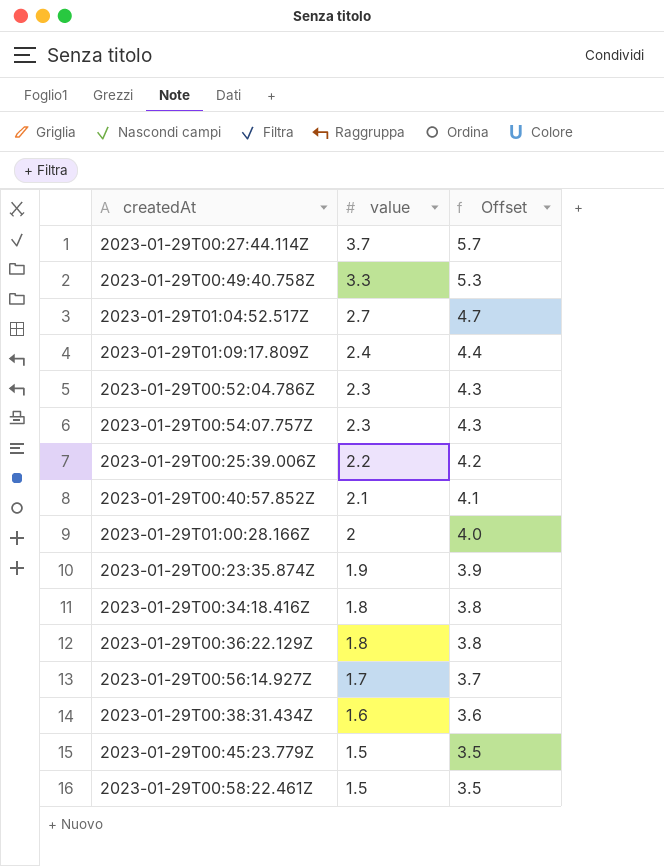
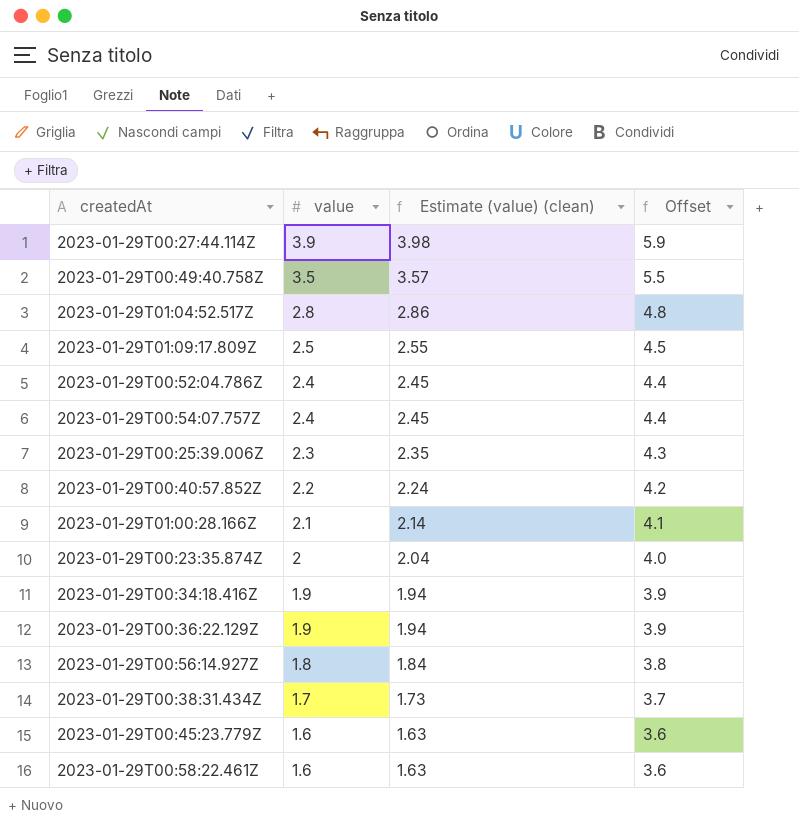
column Estimate (value) (clean) | formula: none -> [value] * 1.02
2023-01-29T00:27:44.114Z | value: 3.7 -> 3.9
2023-01-29T00:27:44.114Z | Offset: 5.7 -> 5.9
2023-01-29T00:49:40.758Z | value: 3.3 -> 3.5
2023-01-29T00:49:40.758Z | Offset: 5.3 -> 5.5
2023-01-29T01:04:52.517Z | value: 2.7 -> 2.8
2023-01-29T01:04:52.517Z | Offset: 4.7 -> 4.8
2023-01-29T01:09:17.809Z | value: 2.4 -> 2.5
2023-01-29T01:09:17.809Z | Offset: 4.4 -> 4.5
2023-01-29T00:52:04.786Z | value: 2.3 -> 2.4
2023-01-29T00:52:04.786Z | Offset: 4.3 -> 4.4
2023-01-29T00:54:07.757Z | value: 2.3 -> 2.4
2023-01-29T00:54:07.757Z | Offset: 4.3 -> 4.4
2023-01-29T00:25:39.006Z | value: 2.2 -> 2.3
2023-01-29T00:25:39.006Z | Offset: 4.2 -> 4.3
2023-01-29T00:40:57.852Z | value: 2.1 -> 2.2
2023-01-29T00:40:57.852Z | Offset: 4.1 -> 4.2
2023-01-29T01:00:28.166Z | value: 2 -> 2.1
2023-01-29T01:00:28.166Z | Offset: 4.0 -> 4.1
2023-01-29T00:23:35.874Z | value: 1.9 -> 2
2023-01-29T00:23:35.874Z | Offset: 3.9 -> 4.0
2023-01-29T00:34:18.416Z | value: 1.8 -> 1.9
2023-01-29T00:34:18.416Z | Offset: 3.8 -> 3.9
2023-01-29T00:36:22.129Z | value: 1.8 -> 1.9
2023-01-29T00:36:22.129Z | Offset: 3.8 -> 3.9
2023-01-29T00:56:14.927Z | value: 1.7 -> 1.8
2023-01-29T00:56:14.927Z | Offset: 3.7 -> 3.8
2023-01-29T00:38:31.434Z | value: 1.6 -> 1.7
2023-01-29T00:38:31.434Z | Offset: 3.6 -> 3.7
2023-01-29T00:45:23.779Z | value: 1.5 -> 1.6
2023-01-29T00:45:23.779Z | Offset: 3.5 -> 3.6
2023-01-29T00:58:22.461Z | value: 1.5 -> 1.6
2023-01-29T00:58:22.461Z | Offset: 3.5 -> 3.6

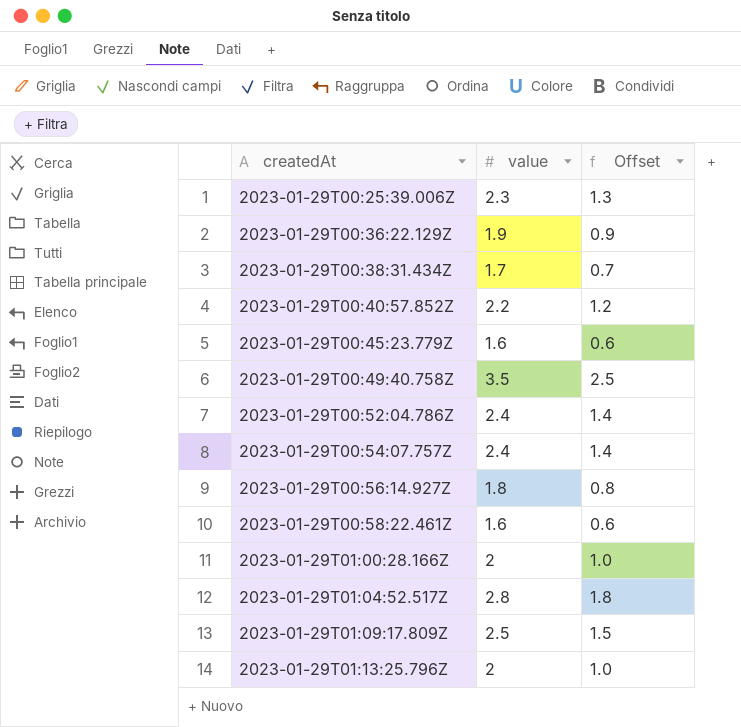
row order: value descending -> createdAt ascending
column Estimate (value) (clean) | formula: [value] * 1.02 -> none
column Offset | formula: [value] + 2 -> [value] - 1
row 2023-01-29T00:27:44.114Z: 3.9 | 3.98 | 5.9 -> none
row 2023-01-29T00:23:35.874Z: 2 | 2.04 | 4.0 -> none
row 2023-01-29T00:34:18.416Z: 1.9 | 1.94 | 3.9 -> none
2023-01-29T01:00:28.166Z | value: 2.1 -> 2
row 2023-01-29T01:13:25.796Z: none -> 2 | 1.0

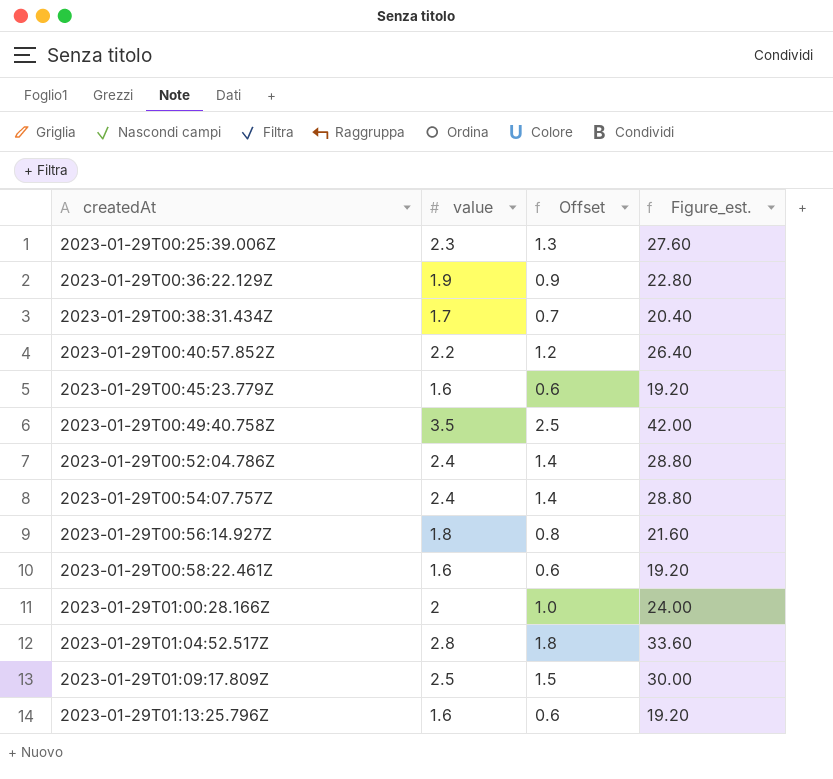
column Figure_est. | formula: none -> [value] * 12
2023-01-29T01:13:25.796Z | value: 2 -> 1.6
2023-01-29T01:13:25.796Z | Offset: 1.0 -> 0.6

